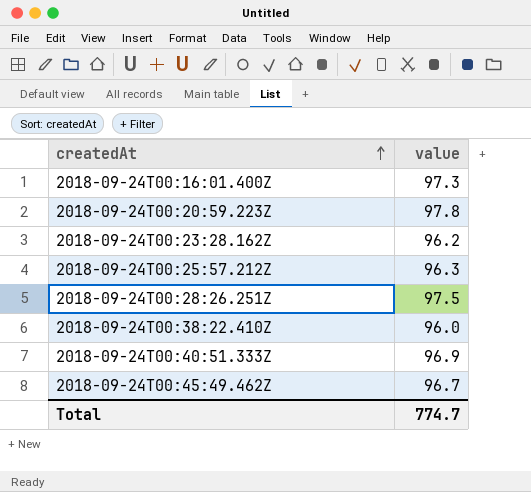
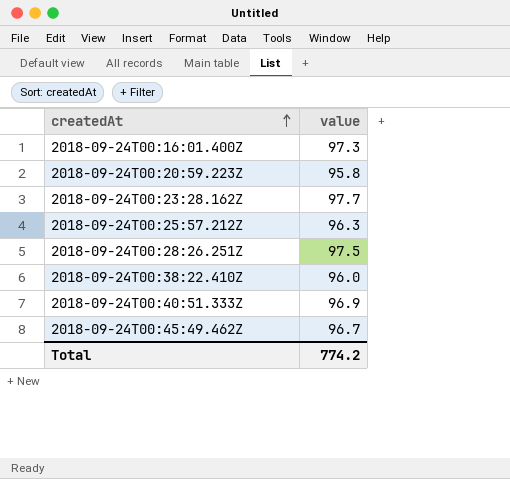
2018-09-24T00:20:59.223Z | value: 97.8 -> 95.8
2018-09-24T00:23:28.162Z | value: 96.2 -> 97.7
Total | value: 774.7 -> 774.2

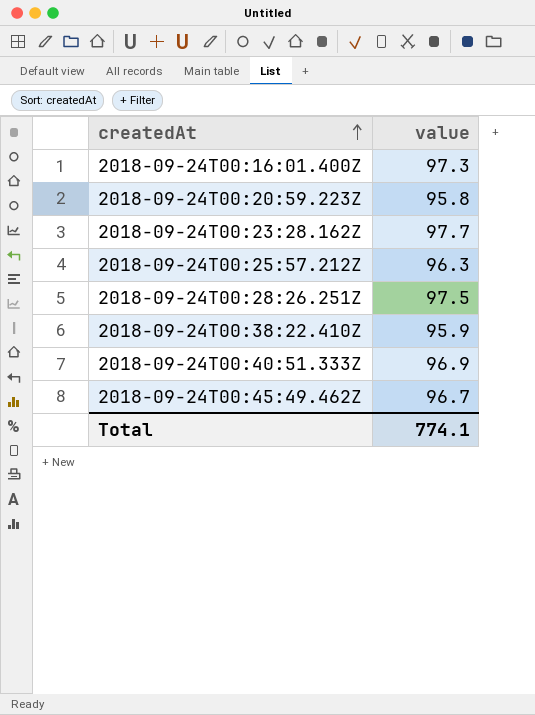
2018-09-24T00:38:22.410Z | value: 96.0 -> 95.9
Total | value: 774.2 -> 774.1

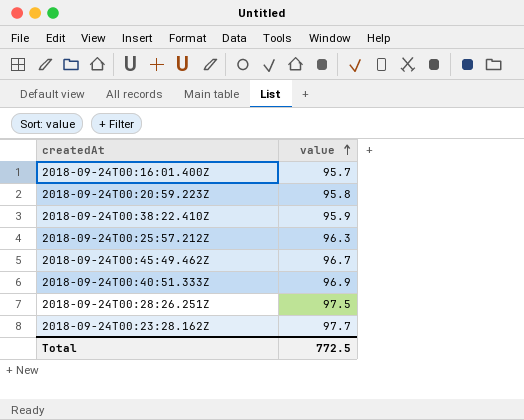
row order: createdAt ascending -> value ascending
2018-09-24T00:16:01.400Z | value: 97.3 -> 95.7
Total | value: 774.1 -> 772.5

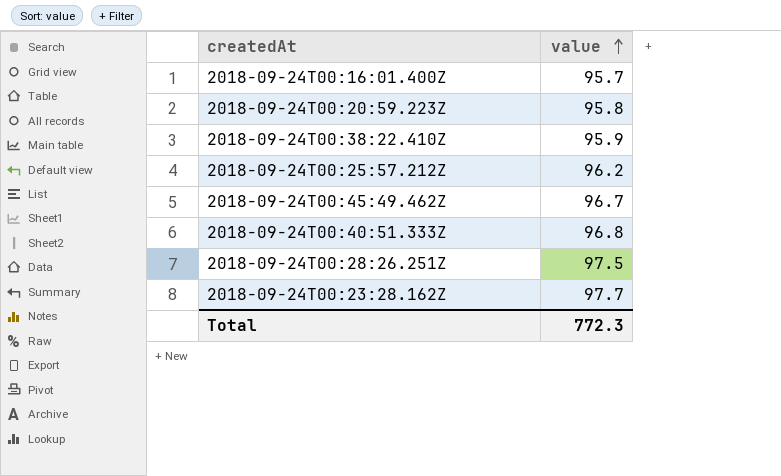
2018-09-24T00:25:57.212Z | value: 96.3 -> 96.2
2018-09-24T00:40:51.333Z | value: 96.9 -> 96.8
Total | value: 772.5 -> 772.3

